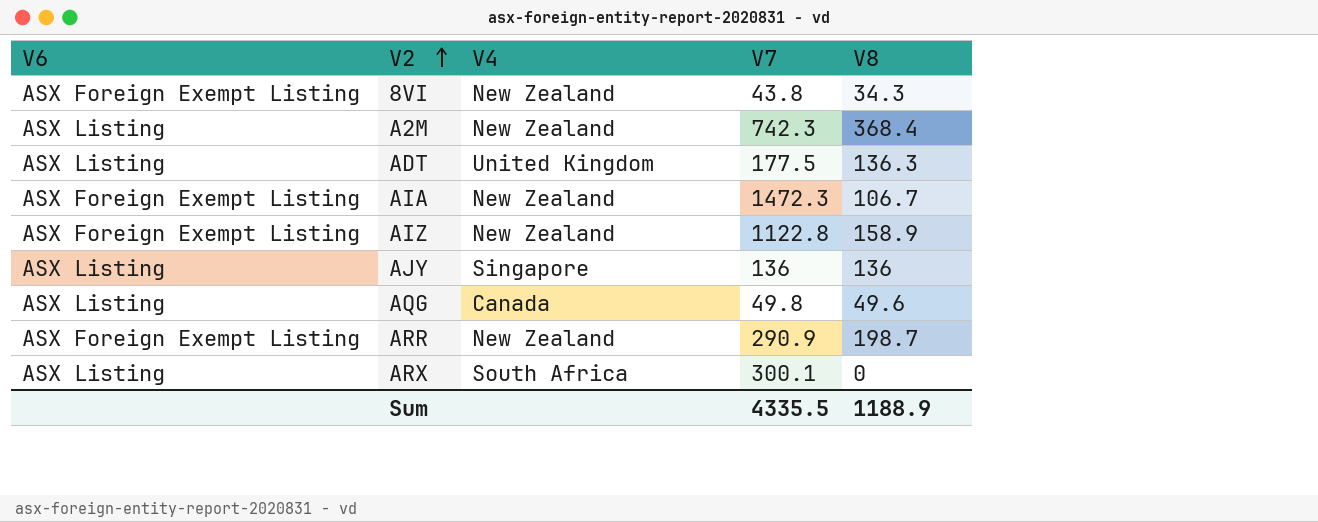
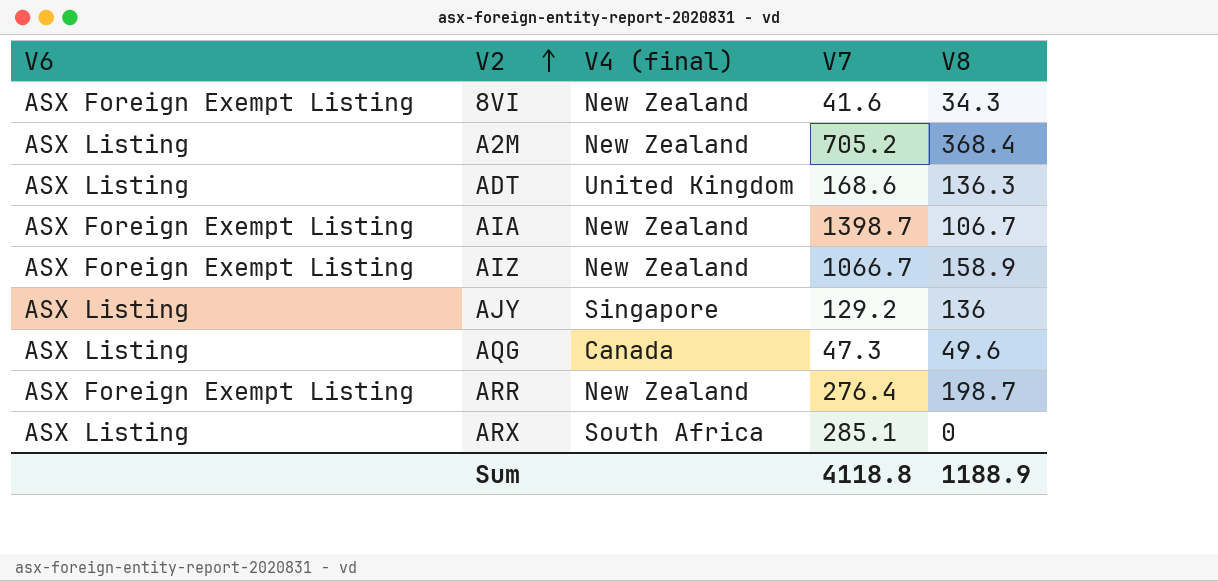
column name: V4 -> V4 (final)
8VI | V7: 43.8 -> 41.6
A2M | V7: 742.3 -> 705.2
ADT | V7: 177.5 -> 168.6
AIA | V7: 1472.3 -> 1398.7
AIZ | V7: 1122.8 -> 1066.7
AJY | V7: 136 -> 129.2
AQG | V7: 49.8 -> 47.3
ARR | V7: 290.9 -> 276.4
ARX | V7: 300.1 -> 285.1
Sum | V7: 4335.5 -> 4118.8

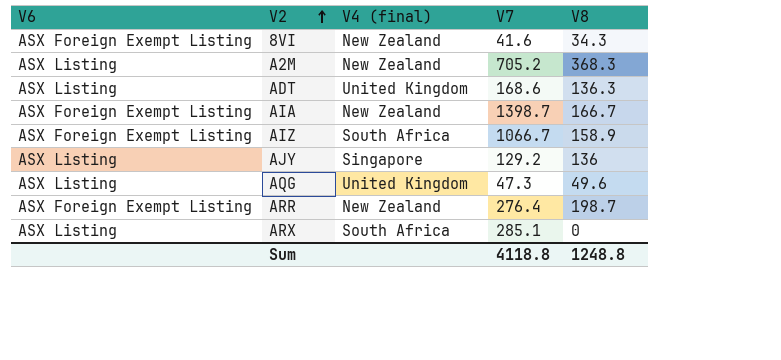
A2M | V8: 368.4 -> 368.3
AIA | V8: 106.7 -> 166.7
AIZ | V4 (final): New Zealand -> South Africa
AQG | V4 (final): Canada -> United Kingdom
Sum | V8: 1188.9 -> 1248.8

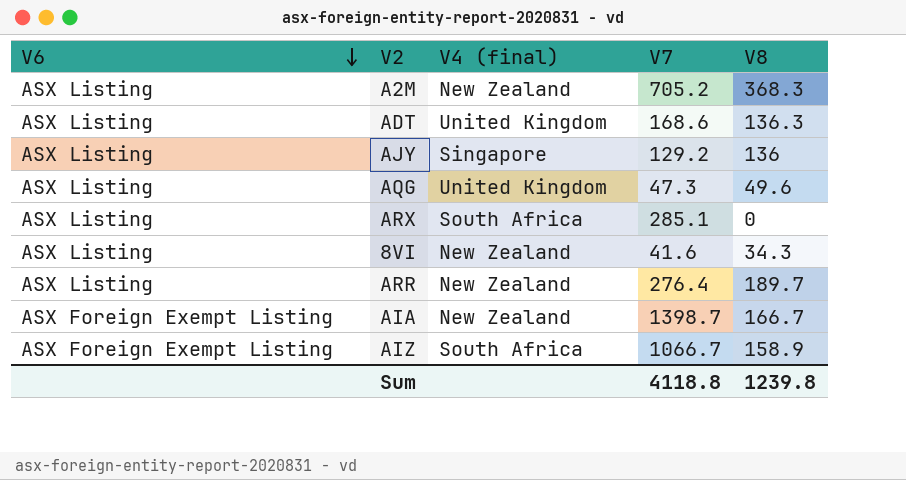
row order: V2 ascending -> V6 descending
8VI | V6: ASX Foreign Exempt Listing -> ASX Listing
ARR | V6: ASX Foreign Exempt Listing -> ASX Listing
ARR | V8: 198.7 -> 189.7
Sum | V8: 1248.8 -> 1239.8

